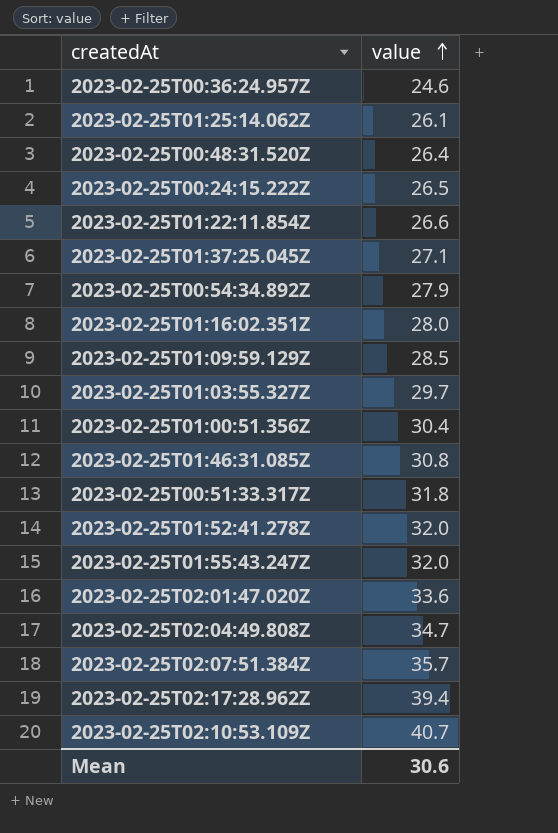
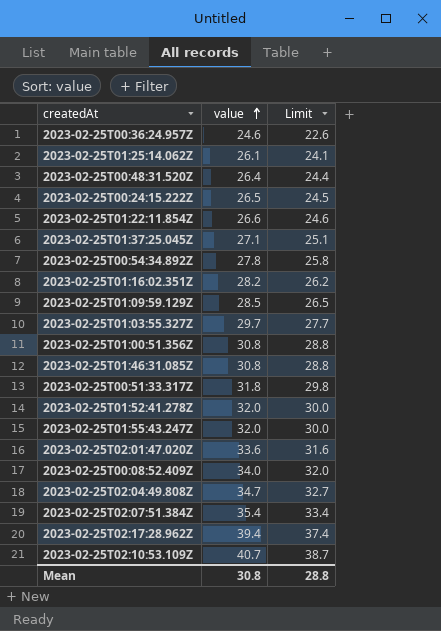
column Limit | formula: none -> [value] - 2
2023-02-25T00:54:34.892Z | value: 27.9 -> 27.8
2023-02-25T01:16:02.351Z | value: 28.0 -> 28.2
2023-02-25T01:00:51.356Z | value: 30.4 -> 30.8
row 2023-02-25T00:08:52.409Z: none -> 34.0 | 32.0
2023-02-25T02:07:51.384Z | value: 35.7 -> 35.4
Mean | value: 30.6 -> 30.8

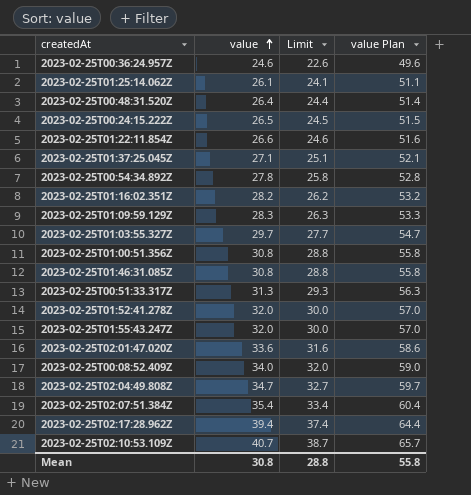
column value Plan | formula: none -> [value] + 25
2023-02-25T01:09:59.129Z | value: 28.5 -> 28.3
2023-02-25T01:09:59.129Z | Limit: 26.5 -> 26.3
2023-02-25T00:51:33.317Z | value: 31.8 -> 31.3
2023-02-25T00:51:33.317Z | Limit: 29.8 -> 29.3

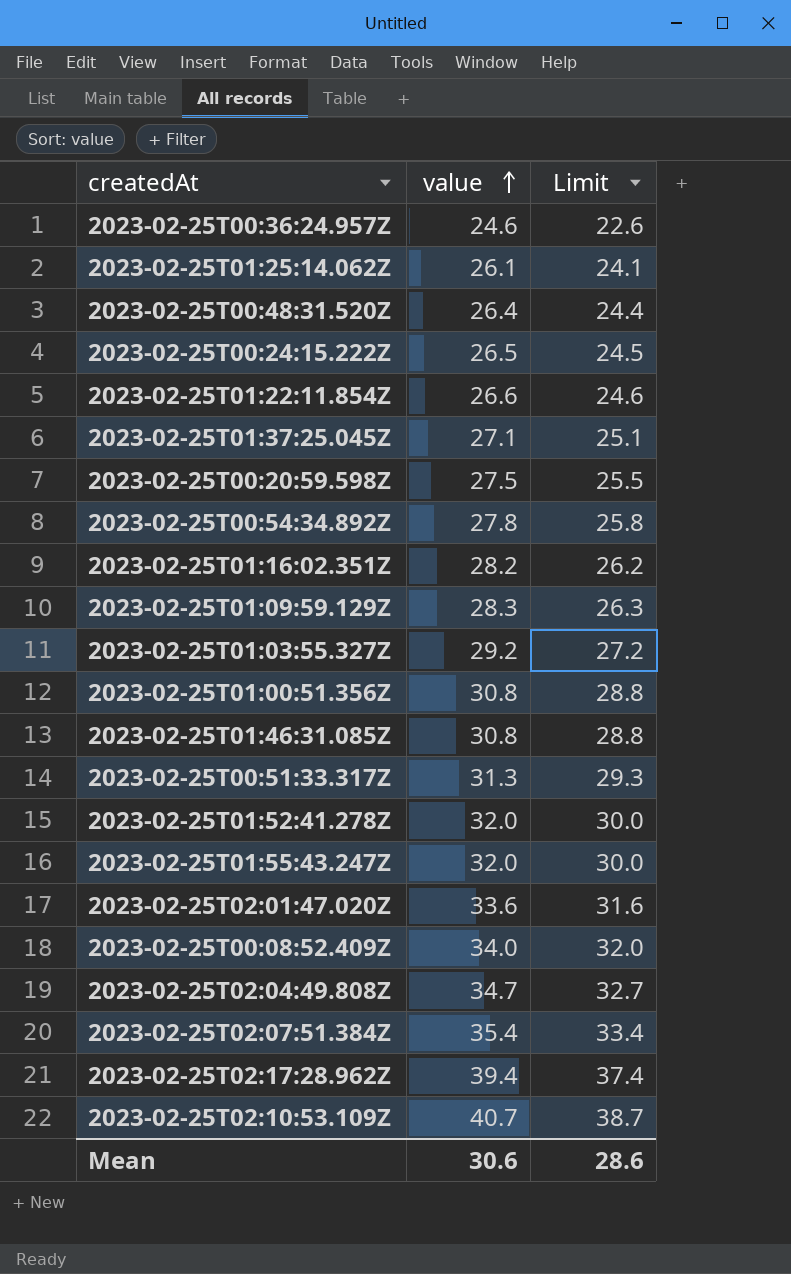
column value Plan | formula: [value] + 25 -> none
row 2023-02-25T00:20:59.598Z: none -> 27.5 | 25.5
2023-02-25T01:03:55.327Z | value: 29.7 -> 29.2
2023-02-25T01:03:55.327Z | Limit: 27.7 -> 27.2
Mean | value: 30.8 -> 30.6
Mean | Limit: 28.8 -> 28.6

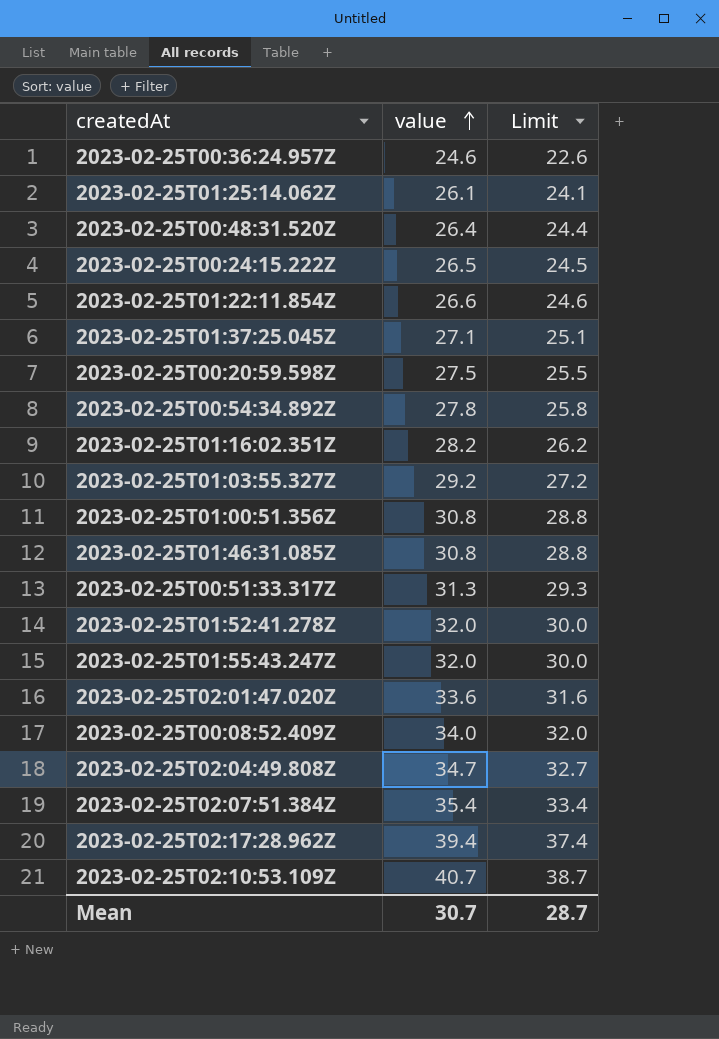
row 2023-02-25T01:09:59.129Z: 28.3 | 26.3 -> none
Mean | value: 30.6 -> 30.7
Mean | Limit: 28.6 -> 28.7

